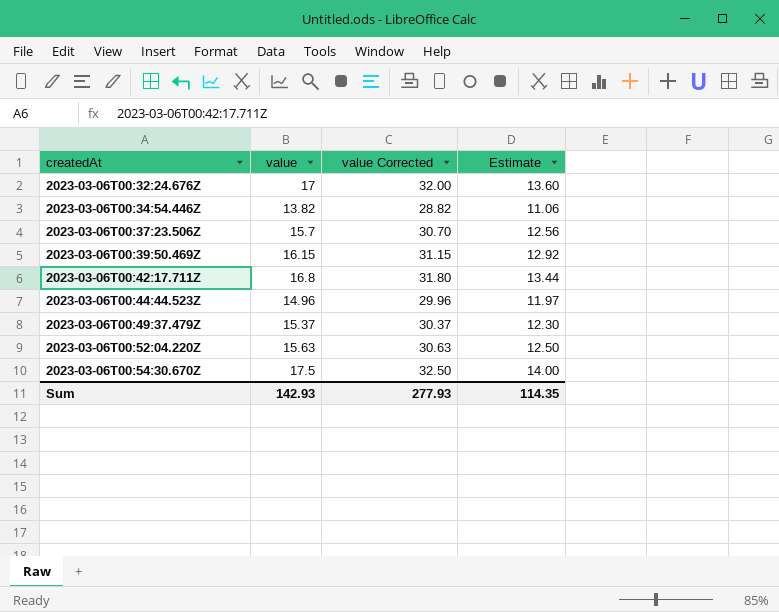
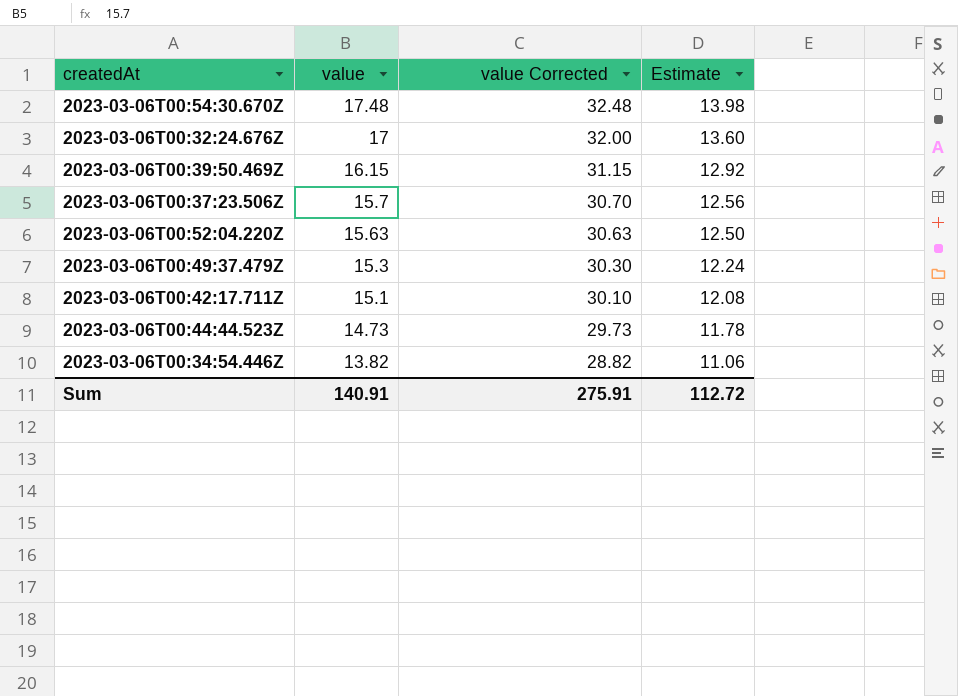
row order: createdAt ascending -> value descending
2023-03-06T00:54:30.670Z | value: 17.5 -> 17.48
2023-03-06T00:54:30.670Z | value Corrected: 32.50 -> 32.48
2023-03-06T00:54:30.670Z | Estimate: 14.00 -> 13.98
2023-03-06T00:49:37.479Z | value: 15.37 -> 15.3
2023-03-06T00:49:37.479Z | value Corrected: 30.37 -> 30.30
2023-03-06T00:49:37.479Z | Estimate: 12.30 -> 12.24
2023-03-06T00:42:17.711Z | value: 16.8 -> 15.1
2023-03-06T00:42:17.711Z | value Corrected: 31.80 -> 30.10
2023-03-06T00:42:17.711Z | Estimate: 13.44 -> 12.08
2023-03-06T00:44:44.523Z | value: 14.96 -> 14.73
2023-03-06T00:44:44.523Z | value Corrected: 29.96 -> 29.73
2023-03-06T00:44:44.523Z | Estimate: 11.97 -> 11.78
Sum | value: 142.93 -> 140.91
Sum | value Corrected: 277.93 -> 275.91
Sum | Estimate: 114.35 -> 112.72

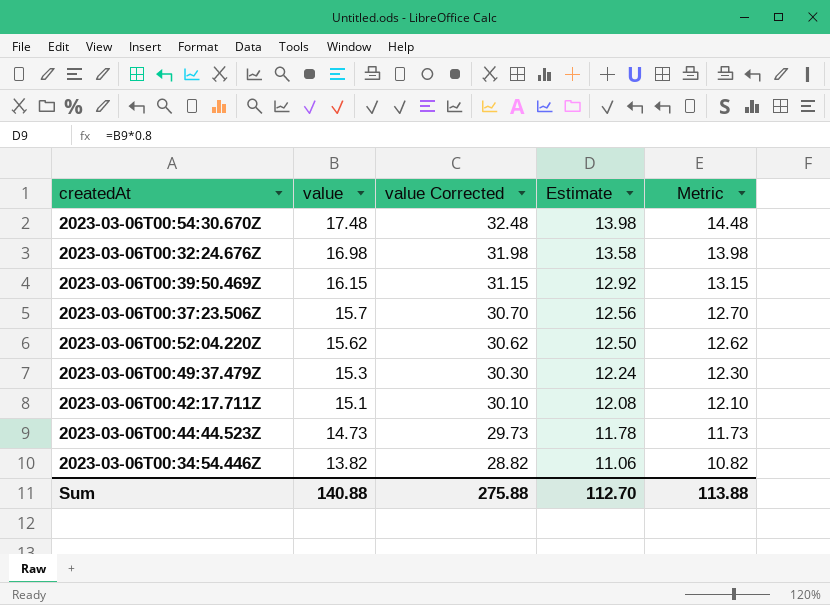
column Metric | formula: none -> [value] - 3
2023-03-06T00:32:24.676Z | value: 17 -> 16.98
2023-03-06T00:32:24.676Z | value Corrected: 32.00 -> 31.98
2023-03-06T00:32:24.676Z | Estimate: 13.60 -> 13.58
2023-03-06T00:52:04.220Z | value: 15.63 -> 15.62
2023-03-06T00:52:04.220Z | value Corrected: 30.63 -> 30.62
Sum | value: 140.91 -> 140.88
Sum | value Corrected: 275.91 -> 275.88
Sum | Estimate: 112.72 -> 112.70

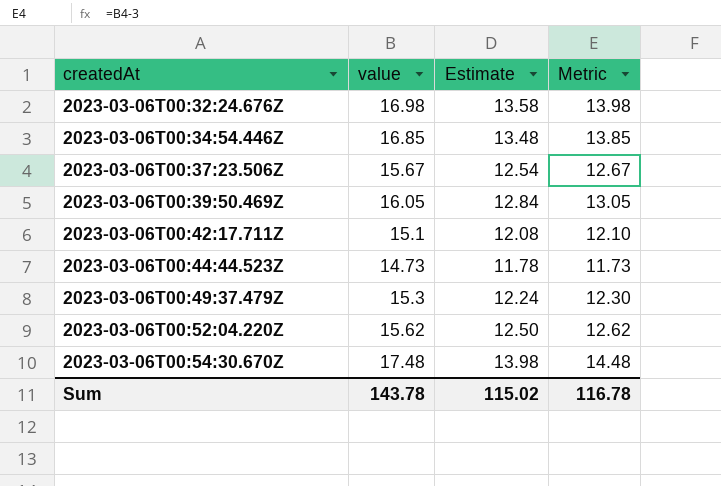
row order: value descending -> createdAt ascending
column value Corrected | formula: [value] + 15 -> none
2023-03-06T00:34:54.446Z | value: 13.82 -> 16.85
2023-03-06T00:34:54.446Z | Estimate: 11.06 -> 13.48
2023-03-06T00:34:54.446Z | Metric: 10.82 -> 13.85
2023-03-06T00:37:23.506Z | value: 15.7 -> 15.67
2023-03-06T00:37:23.506Z | Estimate: 12.56 -> 12.54
2023-03-06T00:37:23.506Z | Metric: 12.70 -> 12.67
2023-03-06T00:39:50.469Z | value: 16.15 -> 16.05
2023-03-06T00:39:50.469Z | Estimate: 12.92 -> 12.84
2023-03-06T00:39:50.469Z | Metric: 13.15 -> 13.05
Sum | value: 140.88 -> 143.78
Sum | Estimate: 112.70 -> 115.02
Sum | Metric: 113.88 -> 116.78

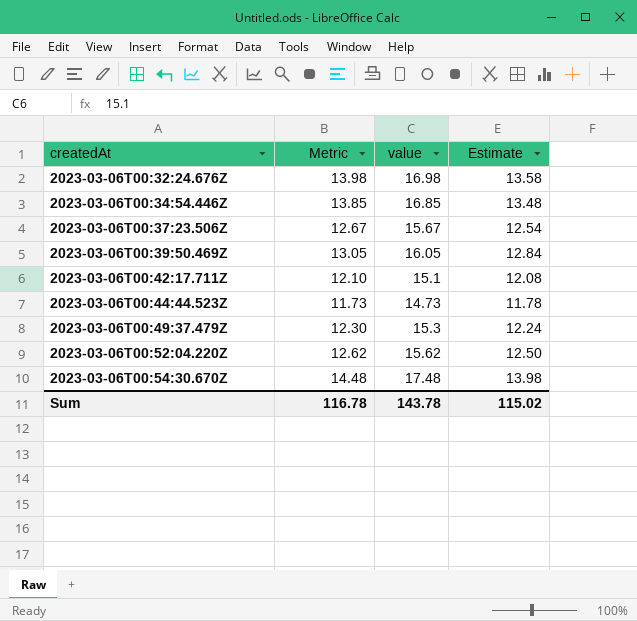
column Metric | position: 4 -> 2

